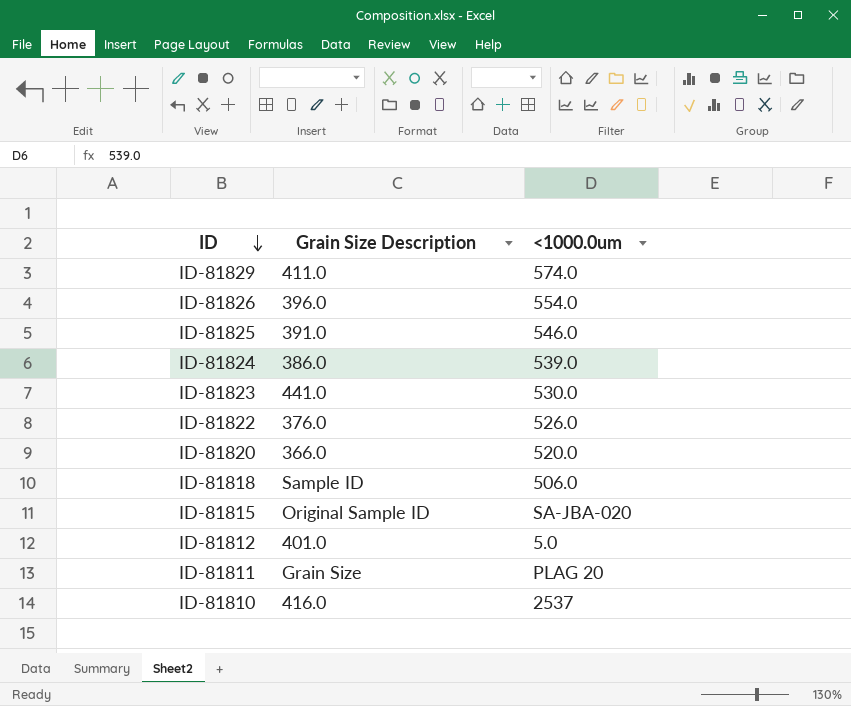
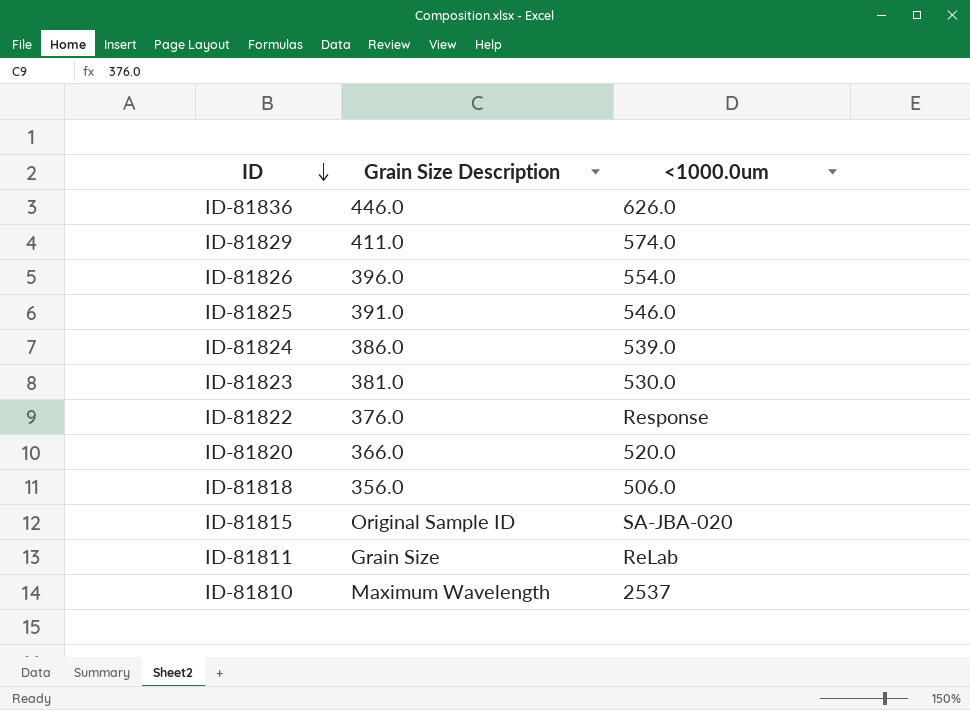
row ID-81812: 401.0 | 5.0 -> none
row ID-81836: none -> 446.0 | 626.0
ID-81823 | Grain Size Description: 441.0 -> 381.0
ID-81822 | <1000.0um: 526.0 -> Response
ID-81818 | Grain Size Description: Sample ID -> 356.0
ID-81811 | <1000.0um: PLAG 20 -> ReLab
ID-81810 | Grain Size Description: 416.0 -> Maximum Wavelength

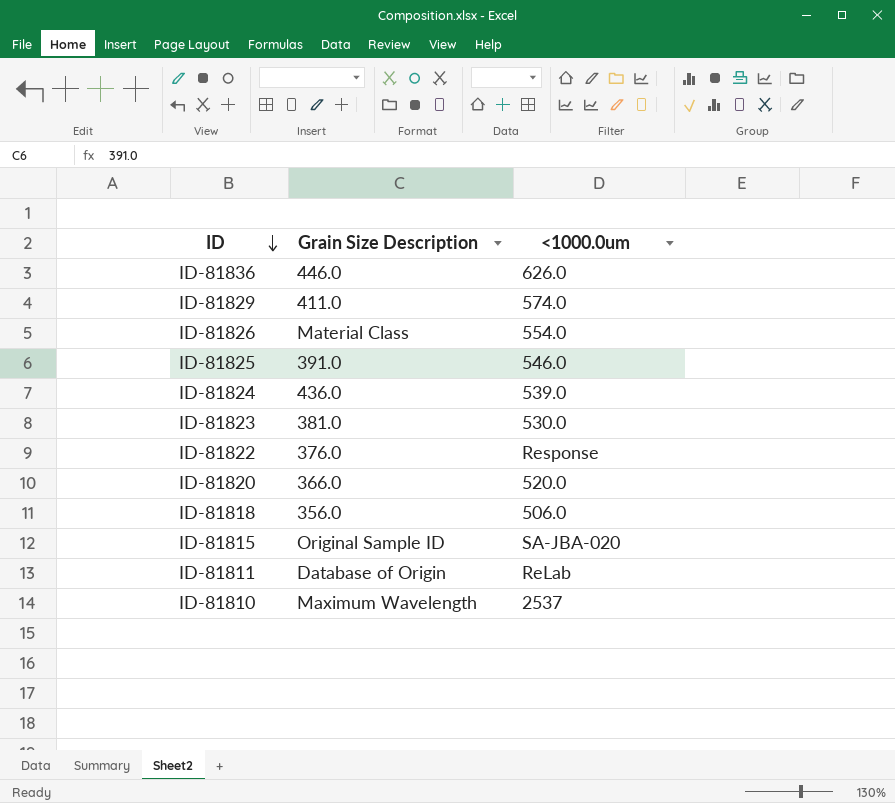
ID-81826 | Grain Size Description: 396.0 -> Material Class
ID-81824 | Grain Size Description: 386.0 -> 436.0
ID-81811 | Grain Size Description: Grain Size -> Database of Origin

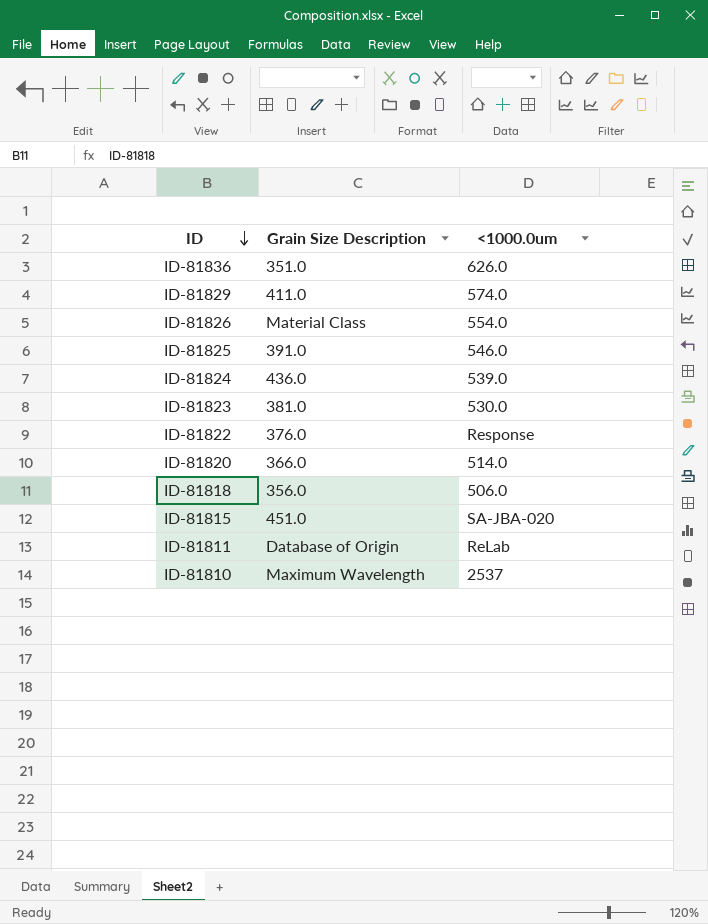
ID-81836 | Grain Size Description: 446.0 -> 351.0
ID-81820 | <1000.0um: 520.0 -> 514.0
ID-81815 | Grain Size Description: Original Sample ID -> 451.0

